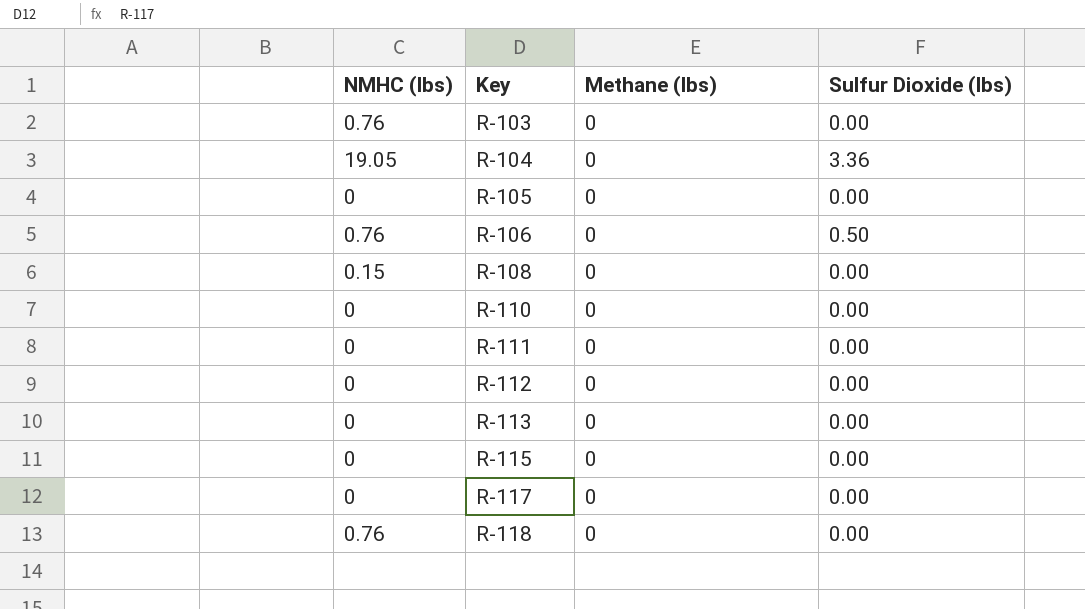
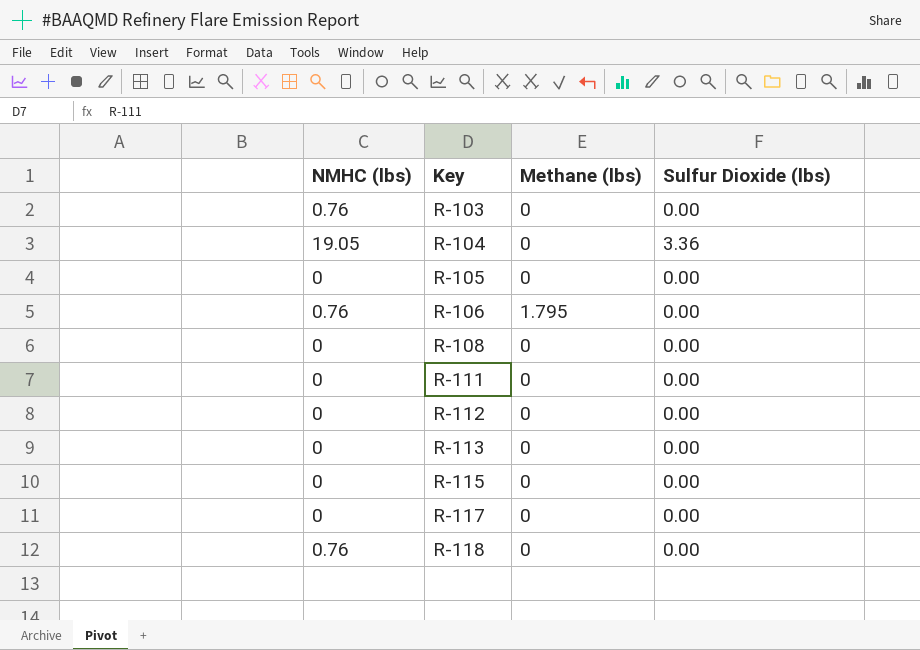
row R-110: 0 | 0 | 0.00 -> none
R-106 | Methane (lbs): 0 -> 1.795
R-106 | Sulfur Dioxide (lbs): 0.50 -> 0.00
R-108 | NMHC (lbs): 0.15 -> 0

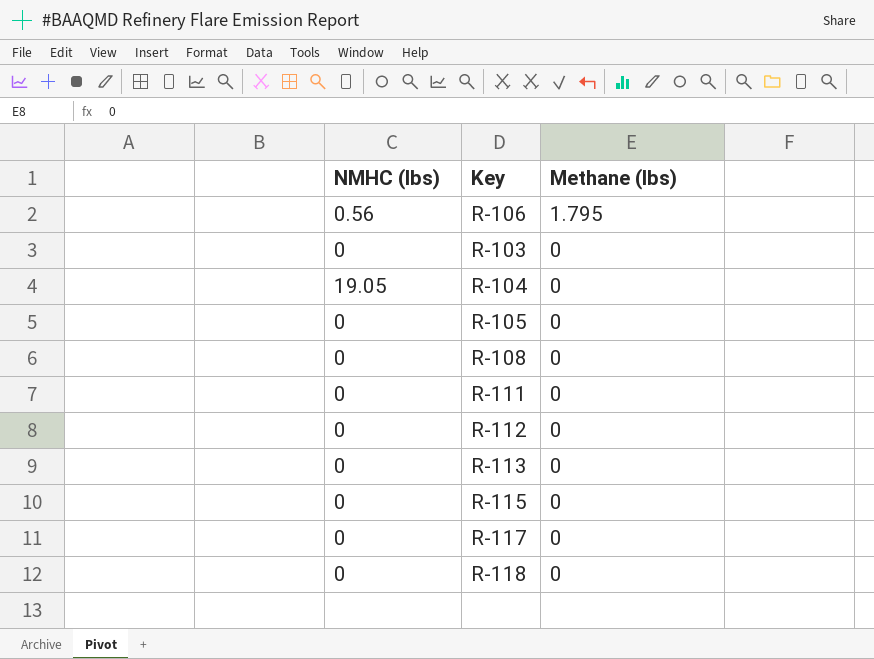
row order: Key ascending -> Methane (lbs) descending
column Sulfur Dioxide (lbs) | position: 4 -> none
R-106 | NMHC (lbs): 0.76 -> 0.56
R-103 | NMHC (lbs): 0.76 -> 0
R-118 | NMHC (lbs): 0.76 -> 0

